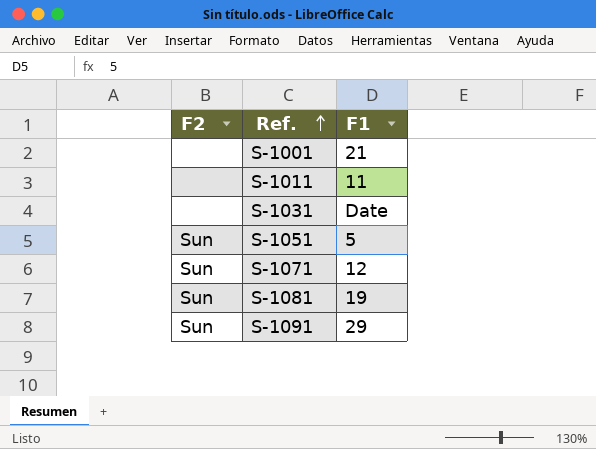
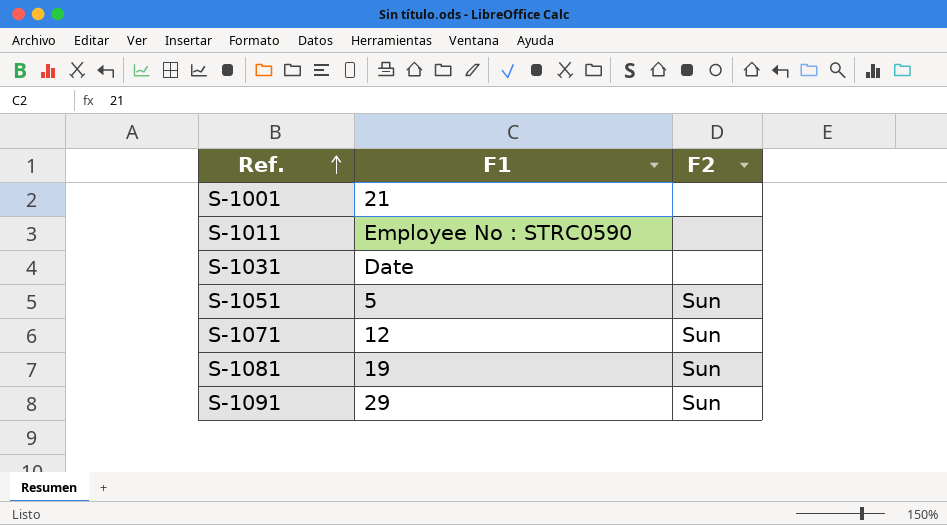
column F2 | position: 1 -> 3
S-1011 | F1: 11 -> Employee No : STRC0590

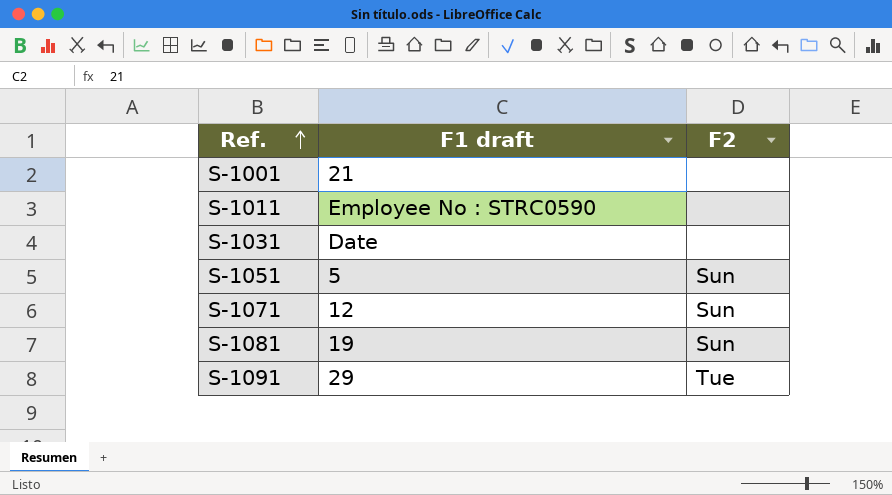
column name: F1 -> F1 draft
S-1091 | F2: Sun -> Tue

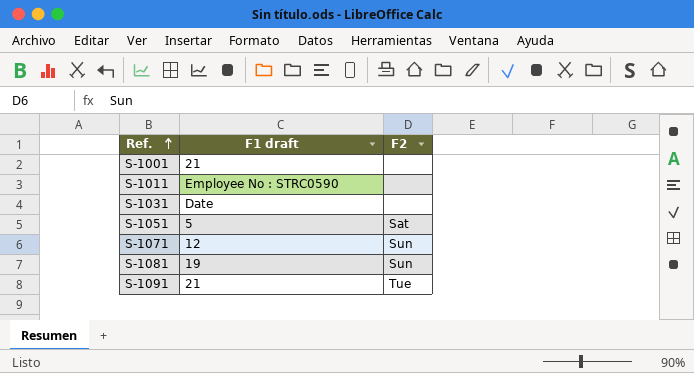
S-1051 | F2: Sun -> Sat
S-1091 | F1 draft: 29 -> 21

